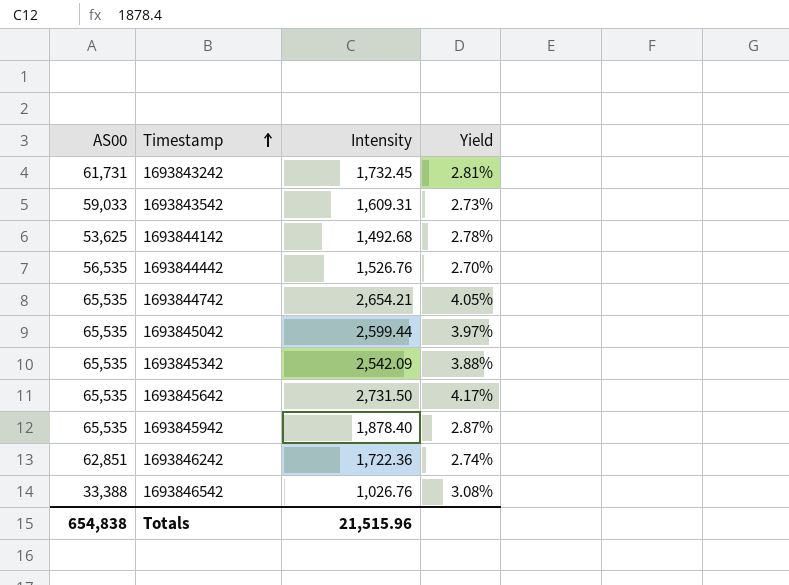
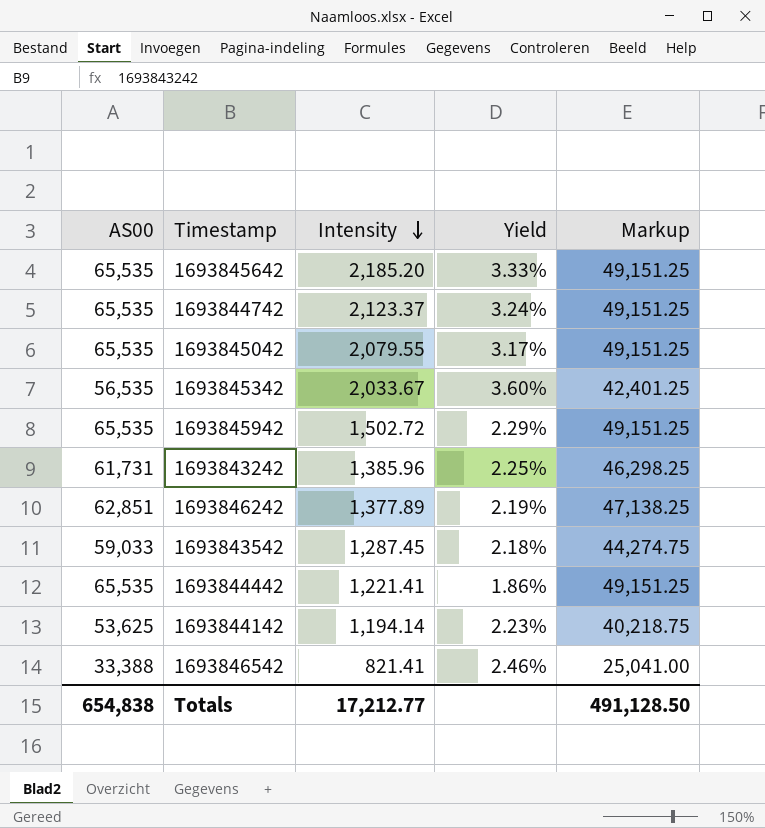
row order: Timestamp ascending -> Intensity descending
column Markup | formula: none -> [AS00] * 0.75
1693845642 | Intensity: 2,731.50 -> 2,185.20
1693845642 | Yield: 4.17% -> 3.33%
1693844742 | Intensity: 2,654.21 -> 2,123.37
1693844742 | Yield: 4.05% -> 3.24%
1693845042 | Intensity: 2,599.44 -> 2,079.55
1693845042 | Yield: 3.97% -> 3.17%
1693845342 | AS00: 65,535 -> 56,535
1693845342 | Intensity: 2,542.09 -> 2,033.67
1693845342 | Yield: 3.88% -> 3.60%
1693845942 | Intensity: 1,878.40 -> 1,502.72
1693845942 | Yield: 2.87% -> 2.29%
1693843242 | Intensity: 1,732.45 -> 1,385.96
1693843242 | Yield: 2.81% -> 2.25%
1693846242 | Intensity: 1,722.36 -> 1,377.89
1693846242 | Yield: 2.74% -> 2.19%
1693843542 | Intensity: 1,609.31 -> 1,287.45
1693843542 | Yield: 2.73% -> 2.18%
1693844442 | AS00: 56,535 -> 65,535
1693844442 | Intensity: 1,526.76 -> 1,221.41
1693844442 | Yield: 2.70% -> 1.86%
1693844142 | Intensity: 1,492.68 -> 1,194.14
1693844142 | Yield: 2.78% -> 2.23%
1693846542 | Intensity: 1,026.76 -> 821.41
1693846542 | Yield: 3.08% -> 2.46%
Totals | Intensity: 21,515.96 -> 17,212.77

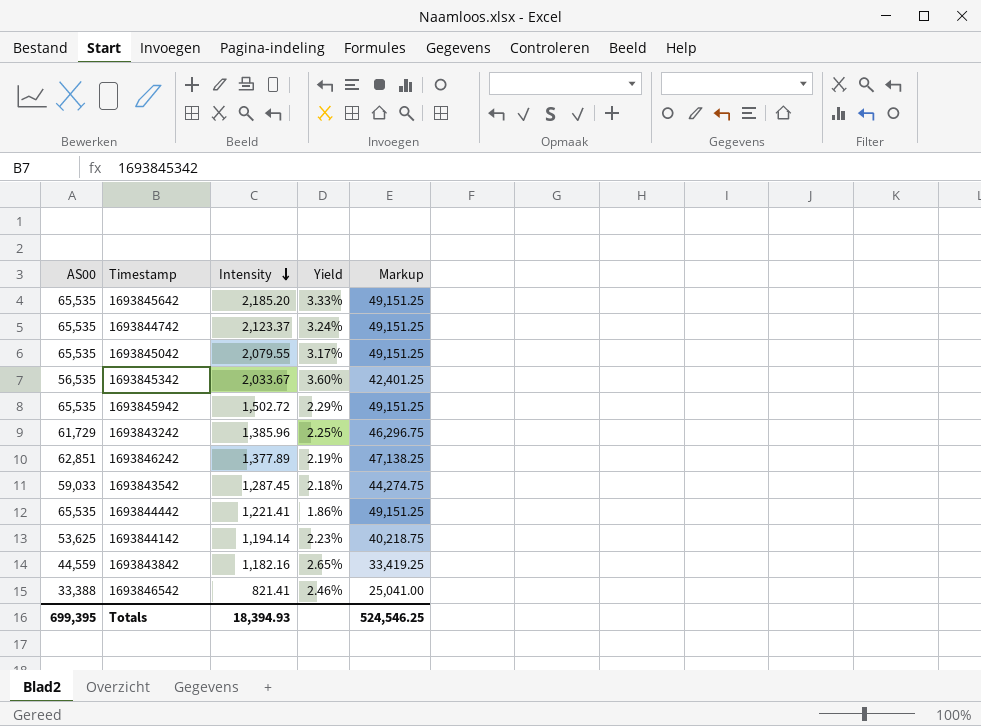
1693843242 | AS00: 61,731 -> 61,729
1693843242 | Markup: 46,298.25 -> 46,296.75
row 1693843842: none -> 44,559 | 1,182.16 | 2.65% | 33,419.25
Totals | AS00: 654,838 -> 699,395
Totals | Intensity: 17,212.77 -> 18,394.93
Totals | Markup: 491,128.50 -> 524,546.25

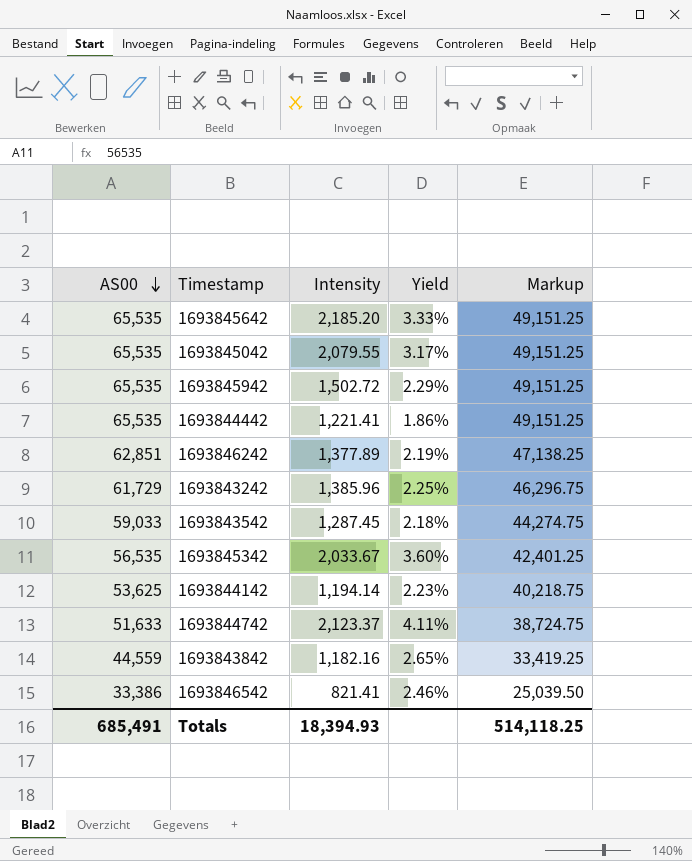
row order: Intensity descending -> AS00 descending
1693844742 | AS00: 65,535 -> 51,633
1693844742 | Yield: 3.24% -> 4.11%
1693844742 | Markup: 49,151.25 -> 38,724.75
1693846542 | AS00: 33,388 -> 33,386
1693846542 | Markup: 25,041.00 -> 25,039.50
Totals | AS00: 699,395 -> 685,491
Totals | Markup: 524,546.25 -> 514,118.25

